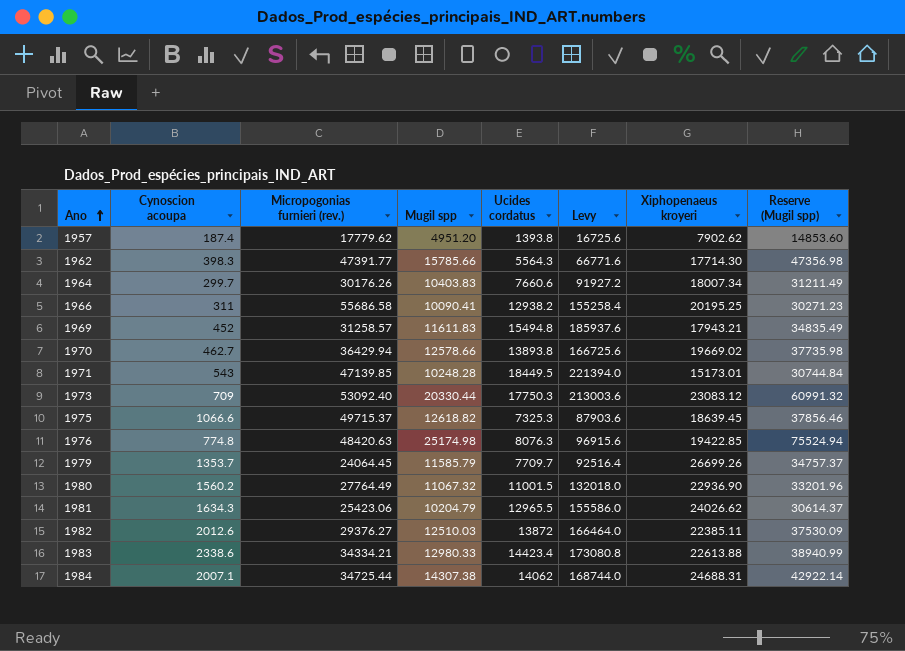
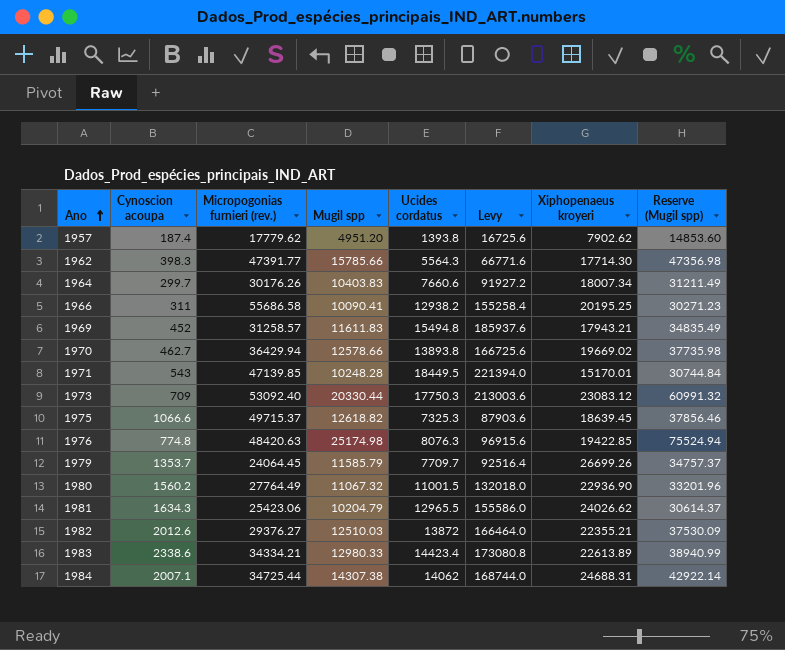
1971 | Xiphopenaeus kroyeri: 15173.01 -> 15170.01
1982 | Xiphopenaeus kroyeri: 22385.11 -> 22355.21
1983 | Xiphopenaeus kroyeri: 22613.88 -> 22613.89

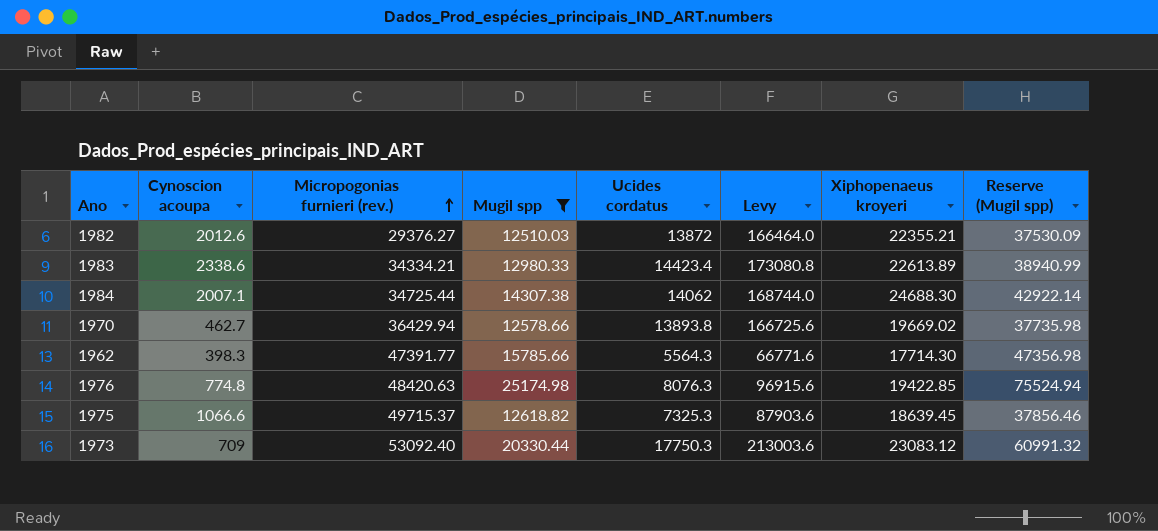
filter: none -> Mugil spp >= 12510.03
row order: Ano ascending -> Micropogonias furnieri (rev.) ascending
1984 | Xiphopenaeus kroyeri: 24688.31 -> 24688.30

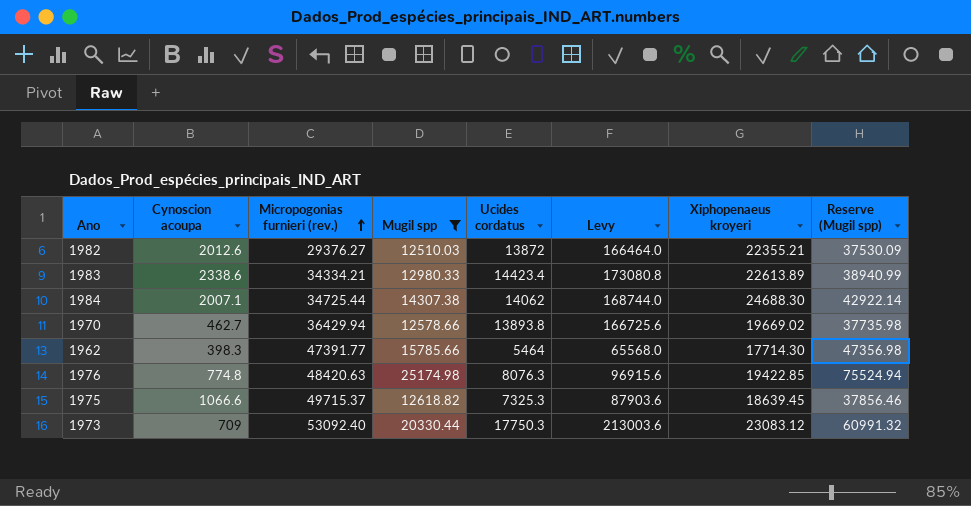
1962 | Ucides cordatus: 5564.3 -> 5464
1962 | Levy: 66771.6 -> 65568.0

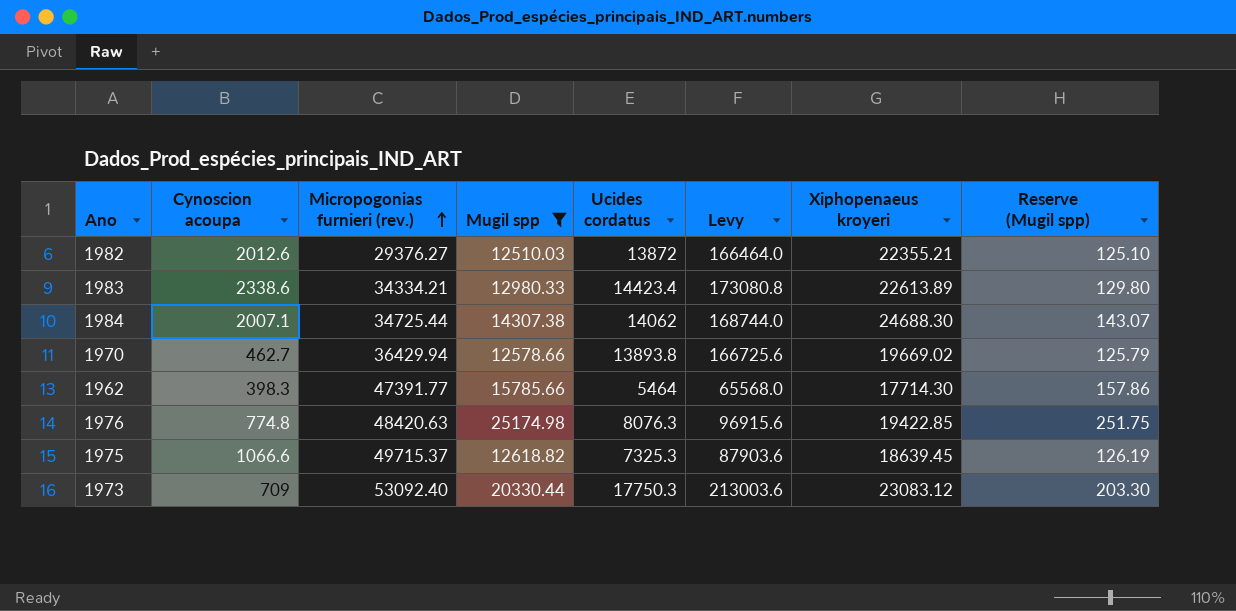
column Reserve (Mugil spp) | formula: [Mugil spp] * 3 -> [Mugil spp] * 0.01

